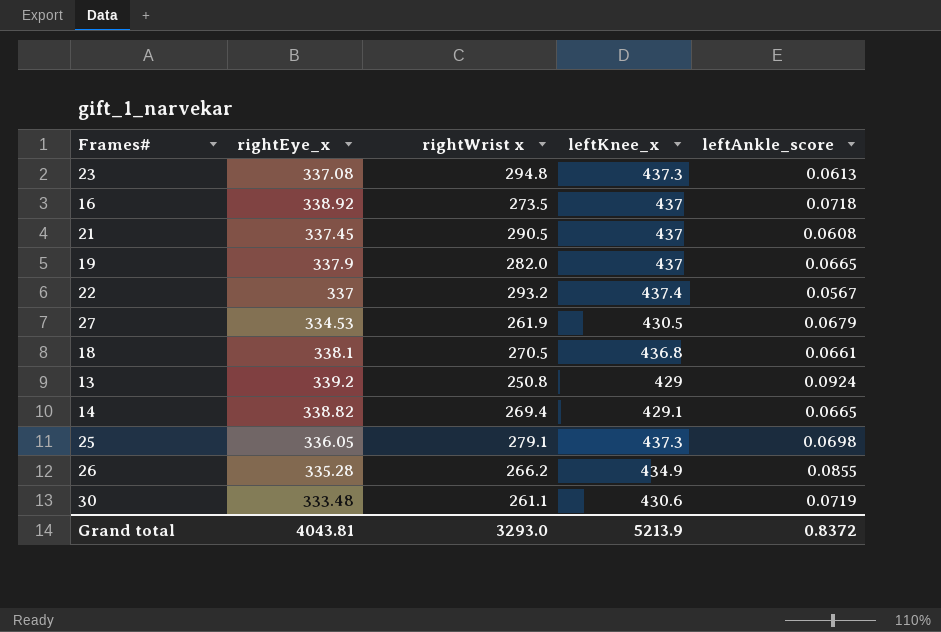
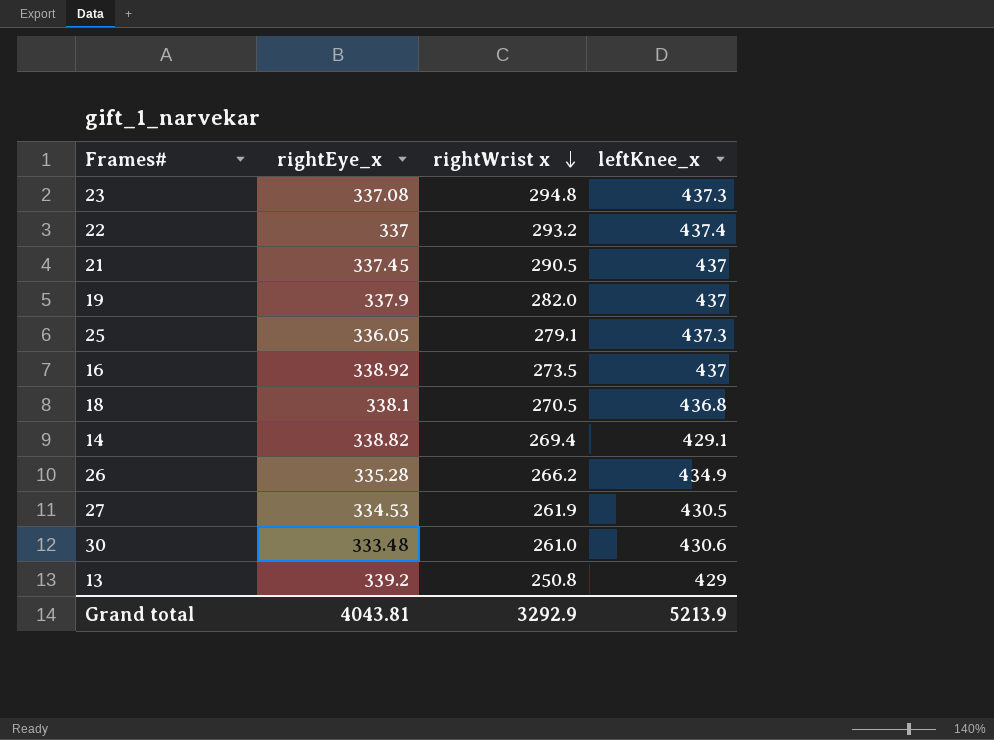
row order: none -> rightWrist x descending
column leftAnkle_score | position: 5 -> none
30 | rightWrist x: 261.1 -> 261.0
Grand total | rightWrist x: 3293.0 -> 3292.9

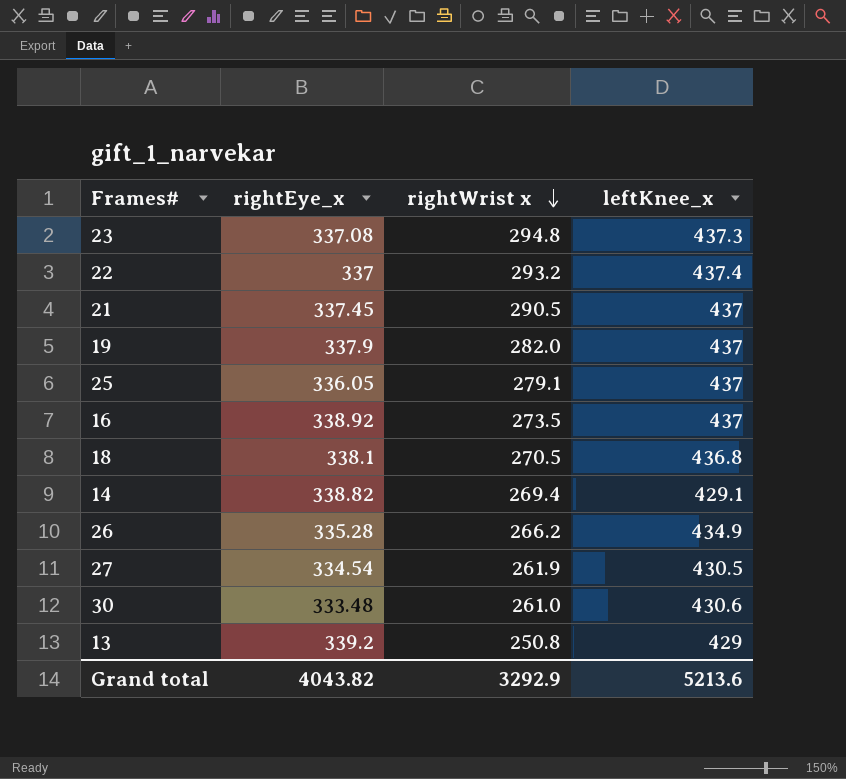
25 | leftKnee_x: 437.3 -> 437
27 | rightEye_x: 334.53 -> 334.54
Grand total | rightEye_x: 4043.81 -> 4043.82
Grand total | leftKnee_x: 5213.9 -> 5213.6

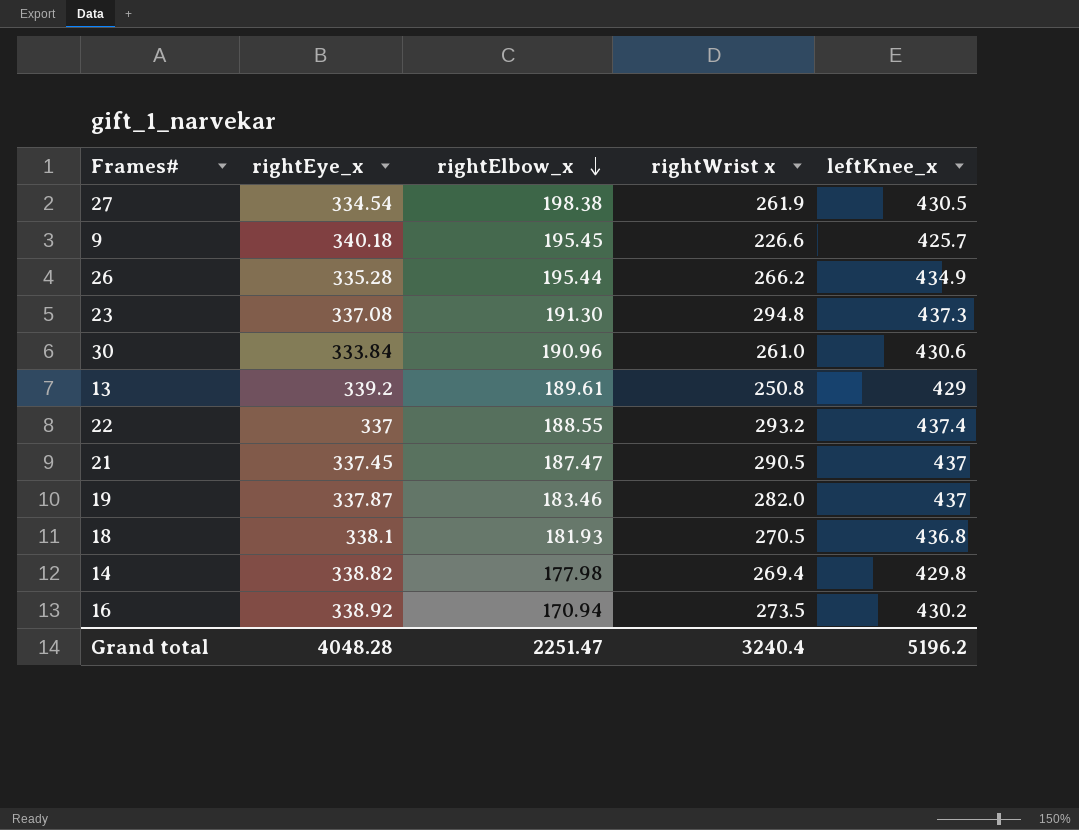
row order: rightWrist x descending -> rightElbow_x descending
column rightElbow_x | position: none -> 3
row 25: 336.05 | 279.1 | 437 -> none
row 9: none -> 340.18 | 195.45 | 226.6 | 425.7
30 | rightEye_x: 333.48 -> 333.84
19 | rightEye_x: 337.9 -> 337.87
14 | leftKnee_x: 429.1 -> 429.8
16 | leftKnee_x: 437 -> 430.2
Grand total | rightEye_x: 4043.82 -> 4048.28
Grand total | rightWrist x: 3292.9 -> 3240.4
Grand total | leftKnee_x: 5213.6 -> 5196.2

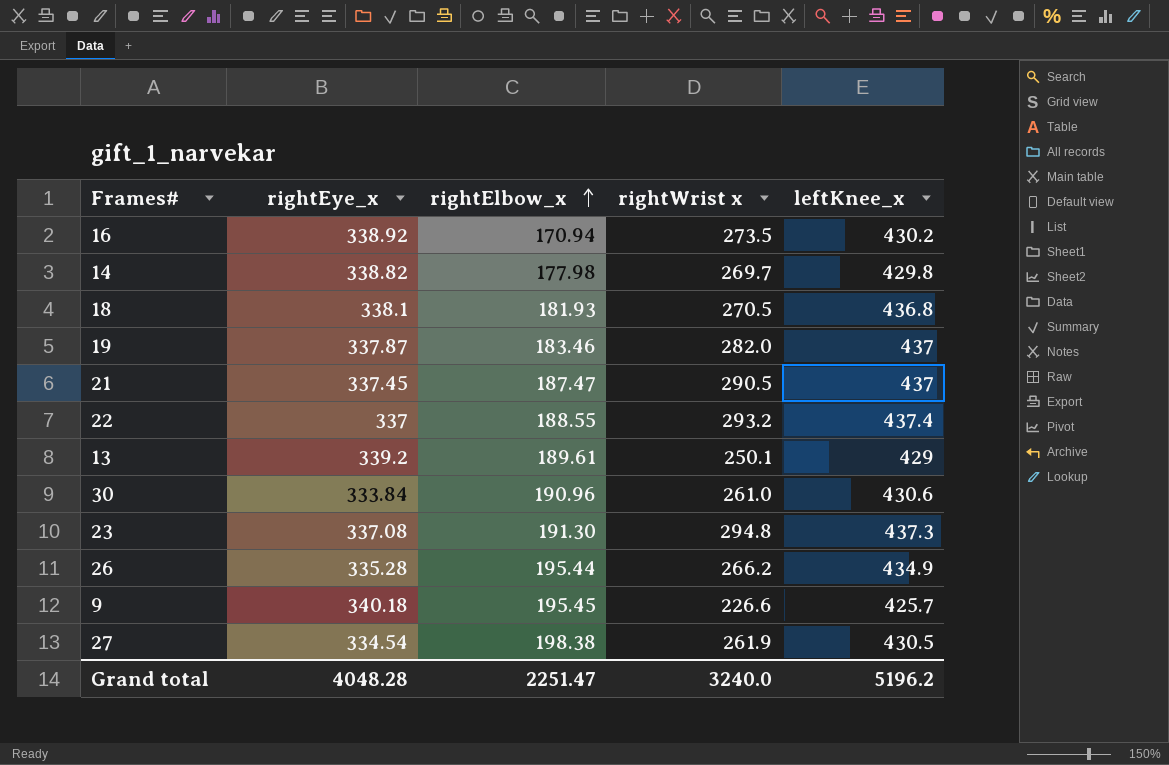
row order: rightElbow_x descending -> rightElbow_x ascending
14 | rightWrist x: 269.4 -> 269.7
13 | rightWrist x: 250.8 -> 250.1
Grand total | rightWrist x: 3240.4 -> 3240.0

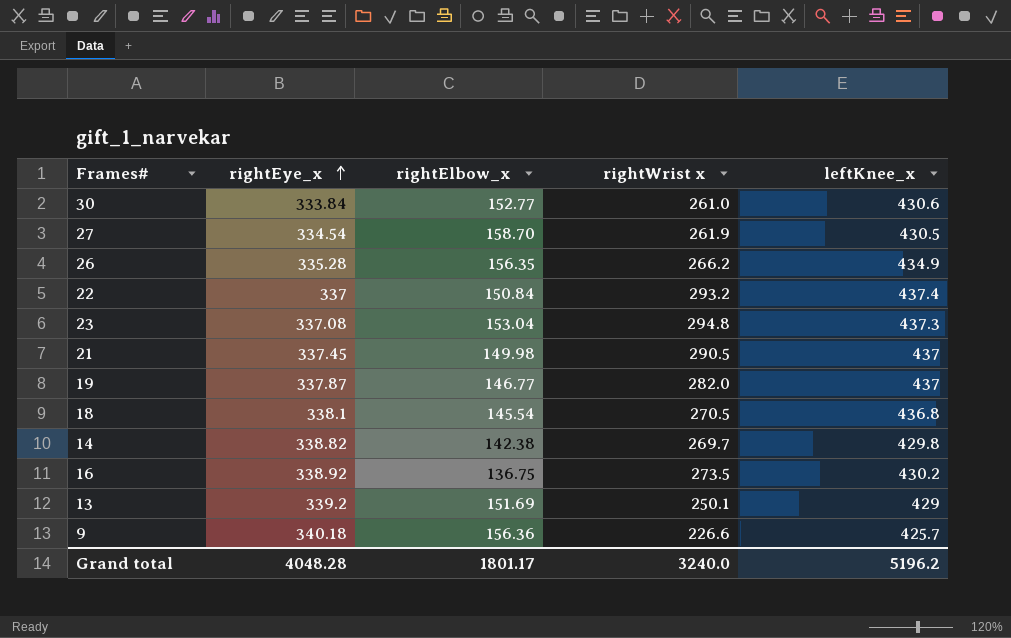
row order: rightElbow_x ascending -> rightEye_x ascending
30 | rightElbow_x: 190.96 -> 152.77
27 | rightElbow_x: 198.38 -> 158.70
26 | rightElbow_x: 195.44 -> 156.35
22 | rightElbow_x: 188.55 -> 150.84
23 | rightElbow_x: 191.30 -> 153.04
21 | rightElbow_x: 187.47 -> 149.98
19 | rightElbow_x: 183.46 -> 146.77
18 | rightElbow_x: 181.93 -> 145.54
14 | rightElbow_x: 177.98 -> 142.38
16 | rightElbow_x: 170.94 -> 136.75
13 | rightElbow_x: 189.61 -> 151.69
9 | rightElbow_x: 195.45 -> 156.36
Grand total | rightElbow_x: 2251.47 -> 1801.17

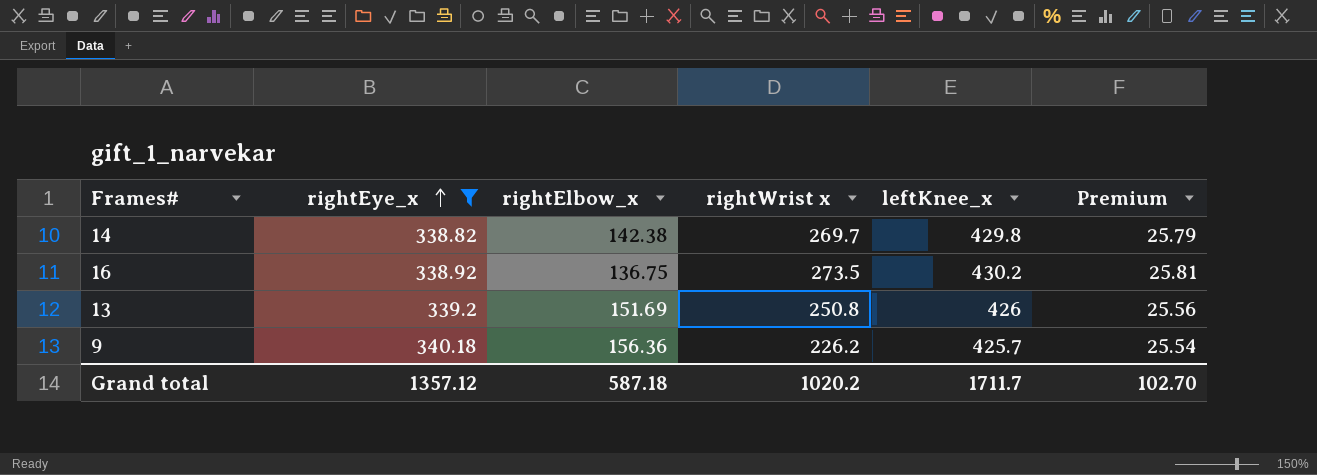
filter: none -> rightEye_x >= 338.82
column Premium | formula: none -> [leftKnee_x] * 0.06
13 | rightWrist x: 250.1 -> 250.8
13 | leftKnee_x: 429 -> 426
9 | rightWrist x: 226.6 -> 226.2
Grand total | rightEye_x: 4048.28 -> 1357.12
Grand total | rightElbow_x: 1801.17 -> 587.18
Grand total | rightWrist x: 3240.0 -> 1020.2
Grand total | leftKnee_x: 5196.2 -> 1711.7

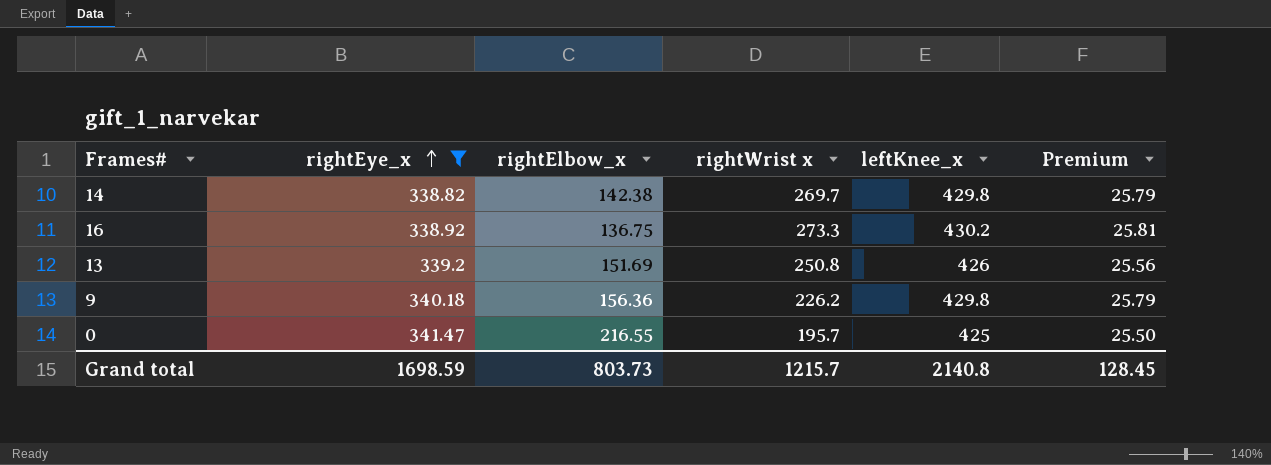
16 | rightWrist x: 273.5 -> 273.3
9 | leftKnee_x: 425.7 -> 429.8
9 | Premium: 25.54 -> 25.79
row 0: none -> 341.47 | 216.55 | 195.7 | 425 | 25.50
Grand total | rightEye_x: 1357.12 -> 1698.59
Grand total | rightElbow_x: 587.18 -> 803.73
Grand total | rightWrist x: 1020.2 -> 1215.7
Grand total | leftKnee_x: 1711.7 -> 2140.8
Grand total | Premium: 102.70 -> 128.45

